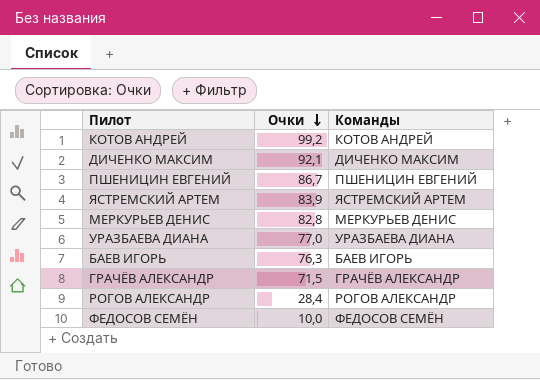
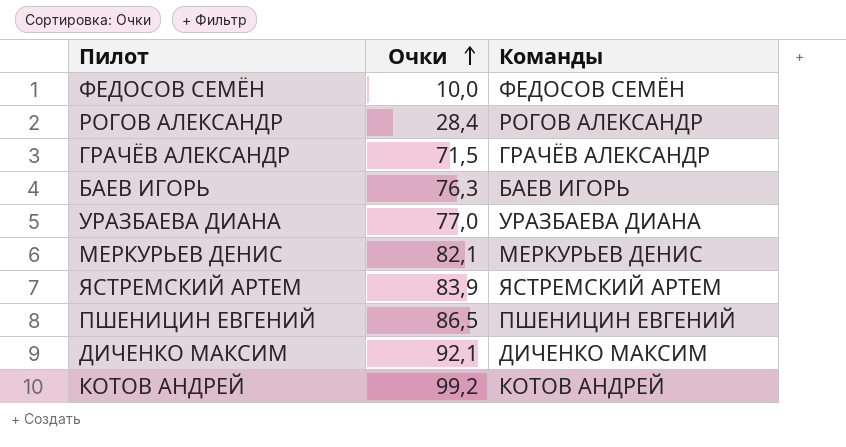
row order: Очки descending -> Очки ascending
МЕРКУРЬЕВ ДЕНИС | Очки: 82,8 -> 82,1
ПШЕНИЦИН ЕВГЕНИЙ | Очки: 86,7 -> 86,5

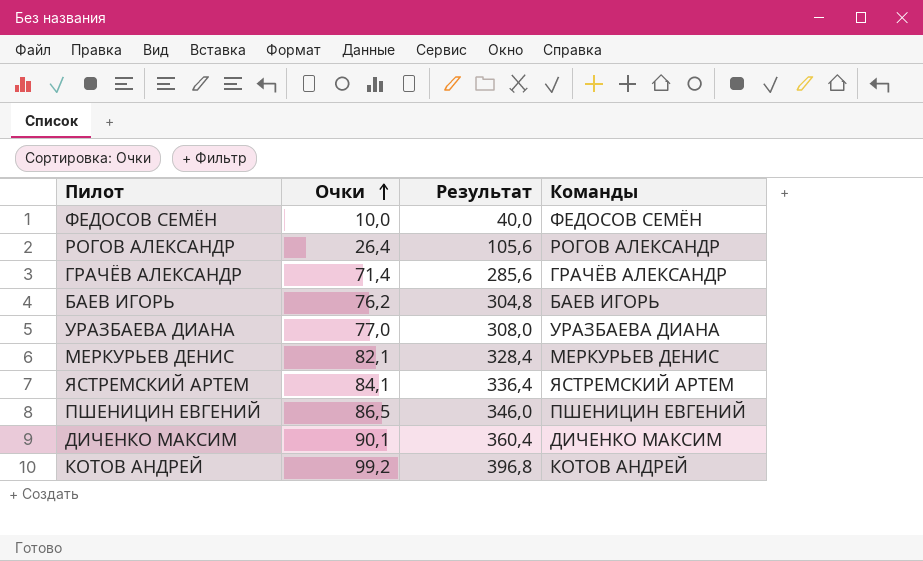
column Результат | formula: none -> [Очки] * 4
РОГОВ АЛЕКСАНДР | Очки: 28,4 -> 26,4
ГРАЧЁВ АЛЕКСАНДР | Очки: 71,5 -> 71,4
БАЕВ ИГОРЬ | Очки: 76,3 -> 76,2
ЯСТРЕМСКИЙ АРТЕМ | Очки: 83,9 -> 84,1
ДИЧЕНКО МАКСИМ | Очки: 92,1 -> 90,1

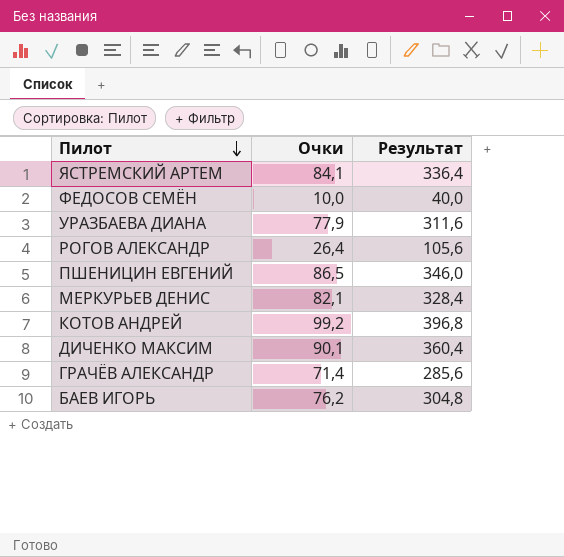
row order: Очки ascending -> Пилот descending
column Команды | position: 4 -> none
УРАЗБАЕВА ДИАНА | Очки: 77,0 -> 77,9
УРАЗБАЕВА ДИАНА | Результат: 308,0 -> 311,6

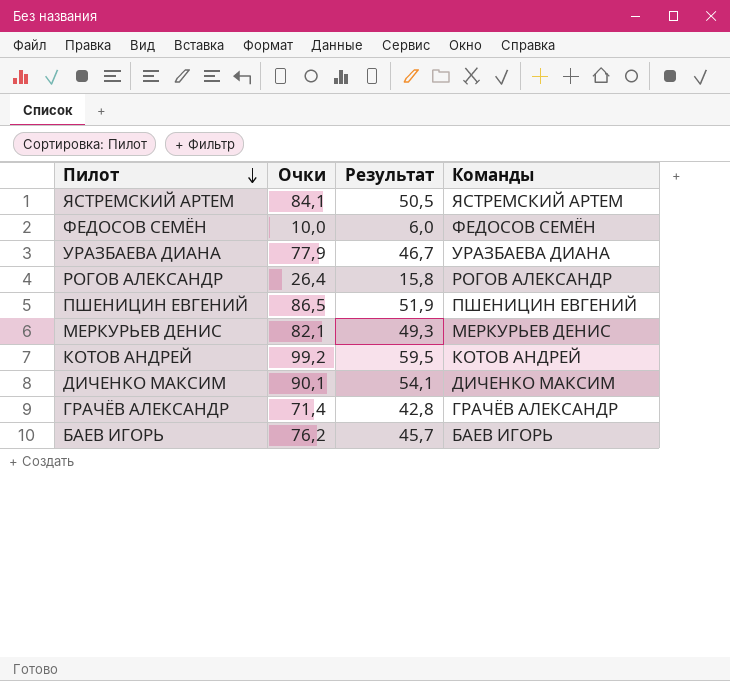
column Результат | formula: [Очки] * 4 -> [Очки] * 0,6
column Команды | position: none -> 4

